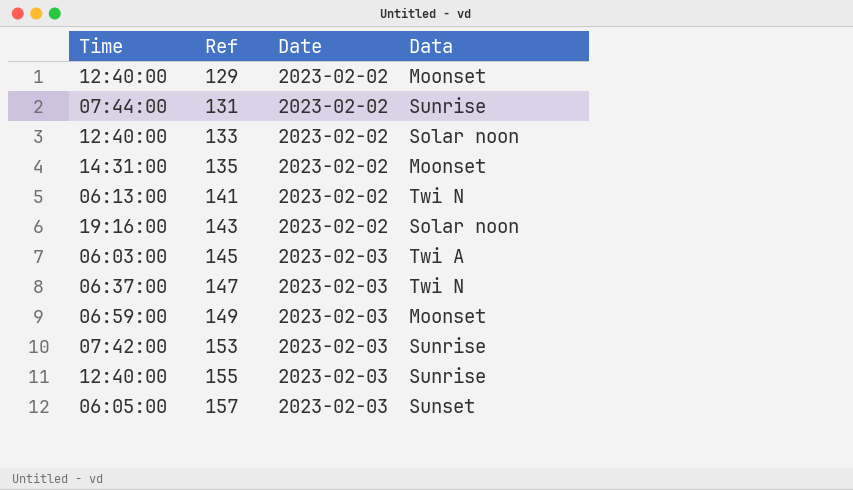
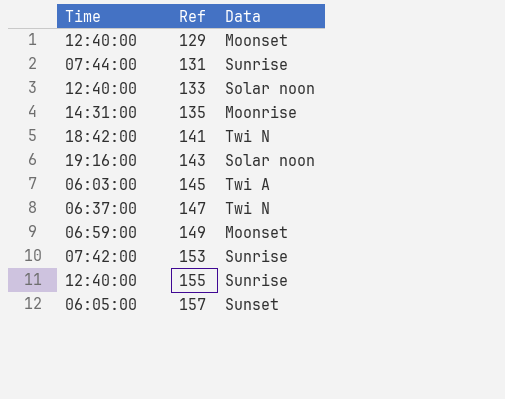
column Date | position: 3 -> none
135 | Data: Moonset -> Moonrise
141 | Time: 06:13:00 -> 18:42:00

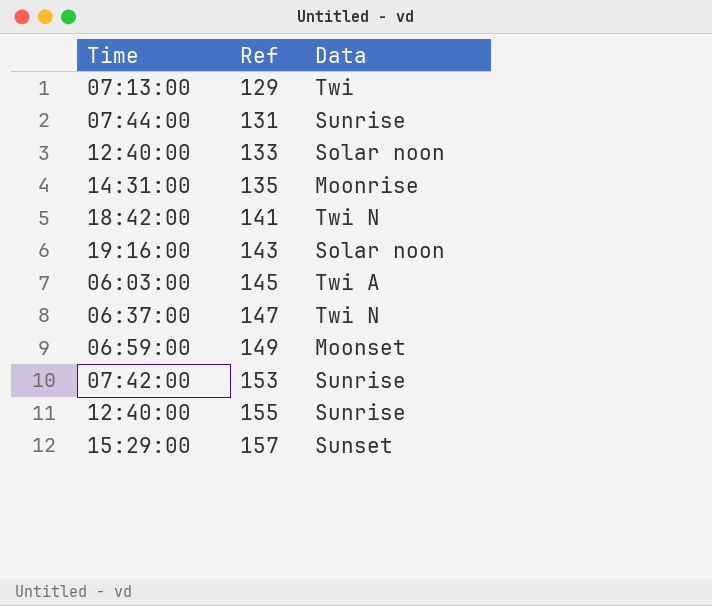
129 | Time: 12:40:00 -> 07:13:00
129 | Data: Moonset -> Twi
157 | Time: 06:05:00 -> 15:29:00

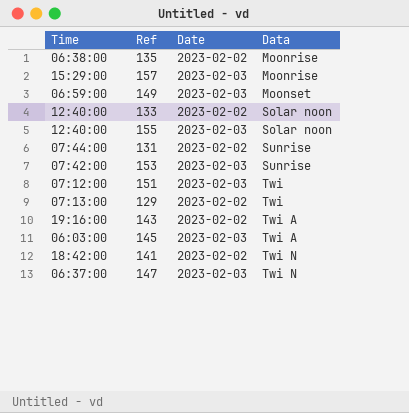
row order: Ref ascending -> Data ascending
column Date | position: none -> 3
135 | Time: 14:31:00 -> 06:38:00
157 | Data: Sunset -> Moonrise
155 | Data: Sunrise -> Solar noon
row 151: none -> 07:12:00 | 2023-02-03 | Twi
143 | Data: Solar noon -> Twi A

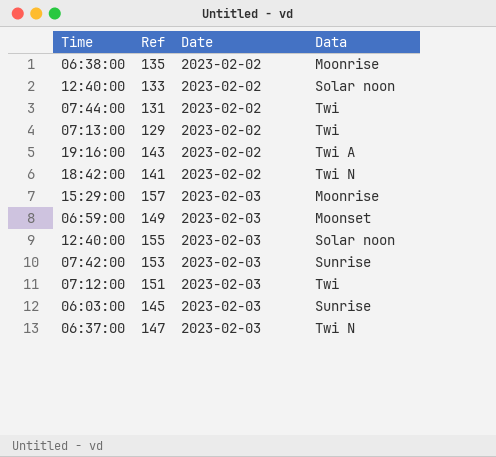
row order: Data ascending -> Date ascending
131 | Data: Sunrise -> Twi
145 | Data: Twi A -> Sunrise

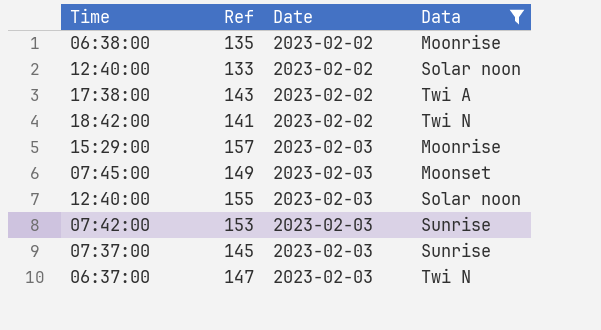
filter: none -> Data != Twi
143 | Time: 19:16:00 -> 17:38:00
149 | Time: 06:59:00 -> 07:45:00
145 | Time: 06:03:00 -> 07:37:00

